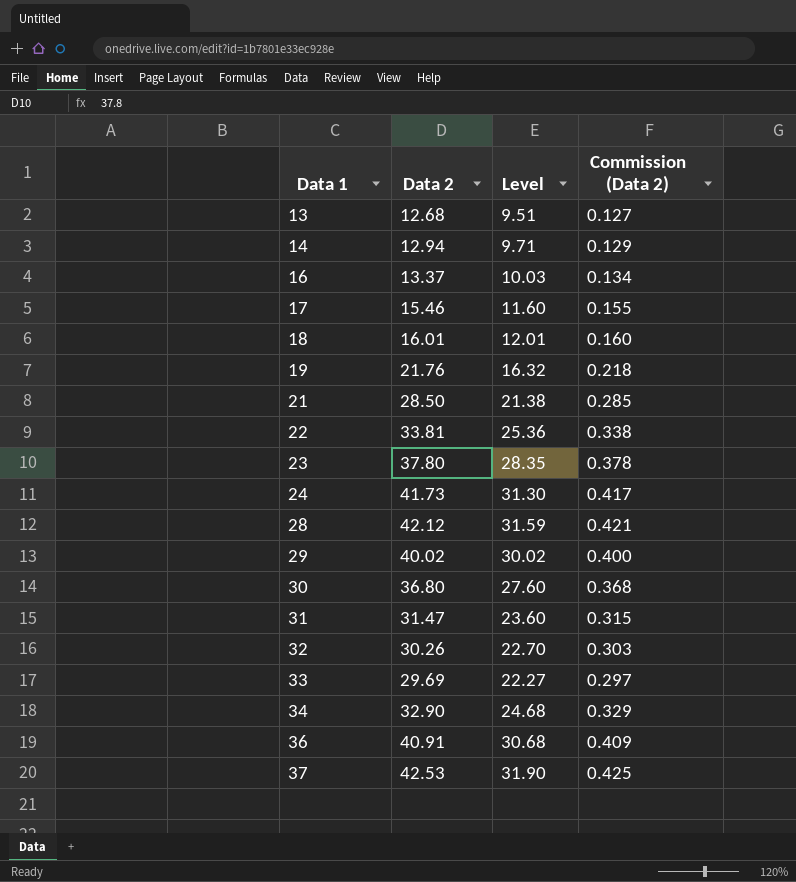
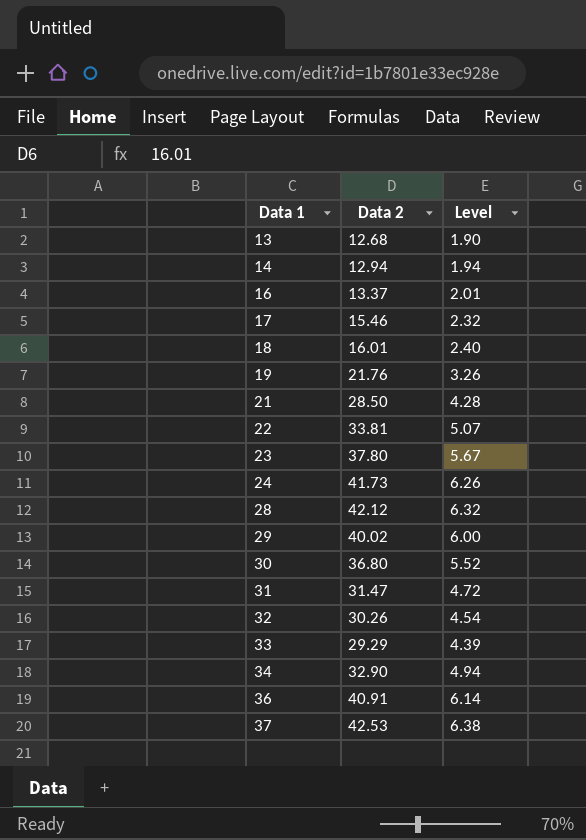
column Commission (Data 2) | formula: [Data 2] * 0.01 -> none
column Level | formula: [Data 2] * 0.75 -> [Data 2] * 0.15
33 | Data 2: 29.69 -> 29.29

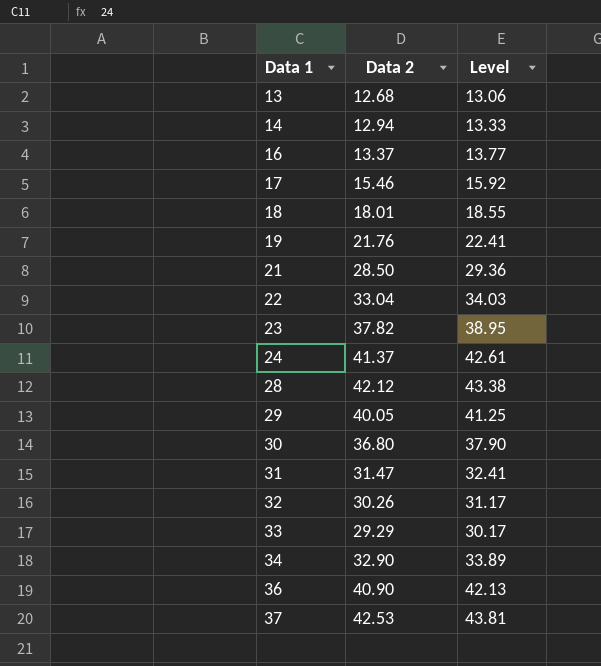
column Level | formula: [Data 2] * 0.15 -> [Data 2] * 1.03
18 | Data 2: 16.01 -> 18.01
22 | Data 2: 33.81 -> 33.04
23 | Data 2: 37.80 -> 37.82
24 | Data 2: 41.73 -> 41.37
29 | Data 2: 40.02 -> 40.05
36 | Data 2: 40.91 -> 40.90

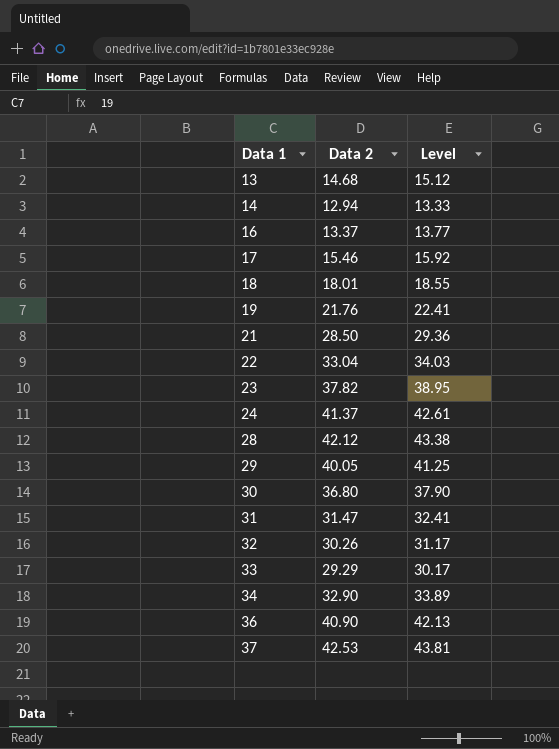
13 | Data 2: 12.68 -> 14.68
13 | Level: 13.06 -> 15.12

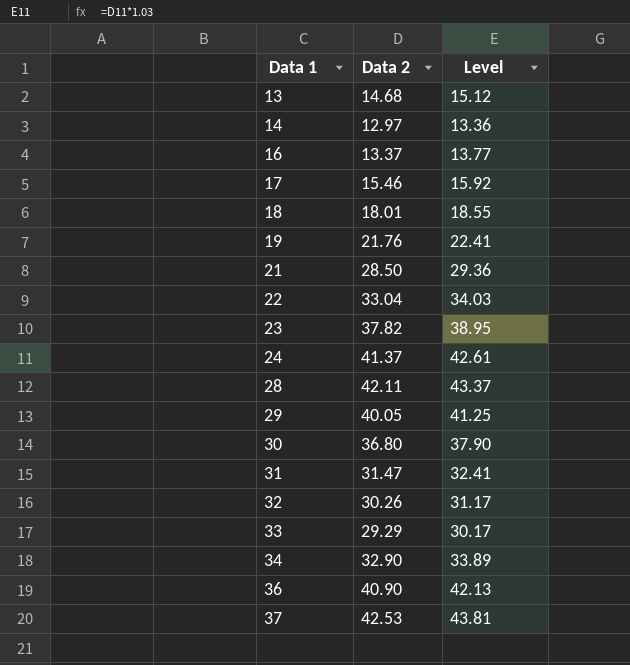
14 | Data 2: 12.94 -> 12.97
14 | Level: 13.33 -> 13.36
28 | Data 2: 42.12 -> 42.11
28 | Level: 43.38 -> 43.37

